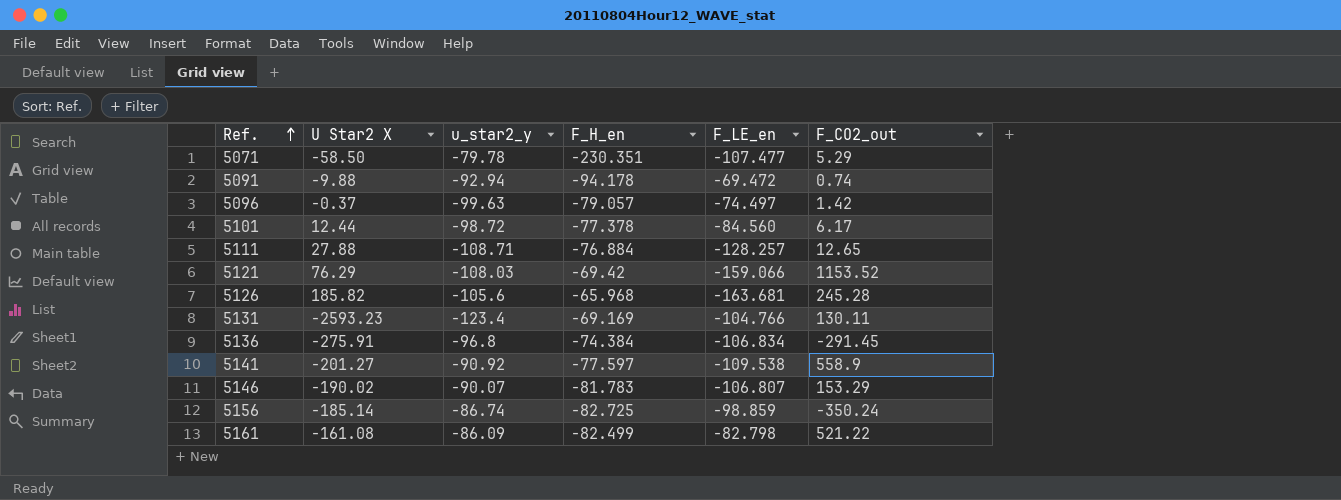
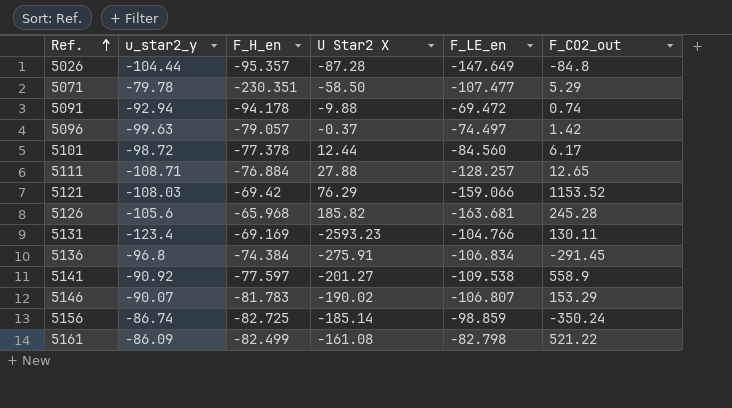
column U Star2 X | position: 2 -> 4
row 5026: none -> -104.44 | -95.357 | -87.28 | -147.649 | -84.8

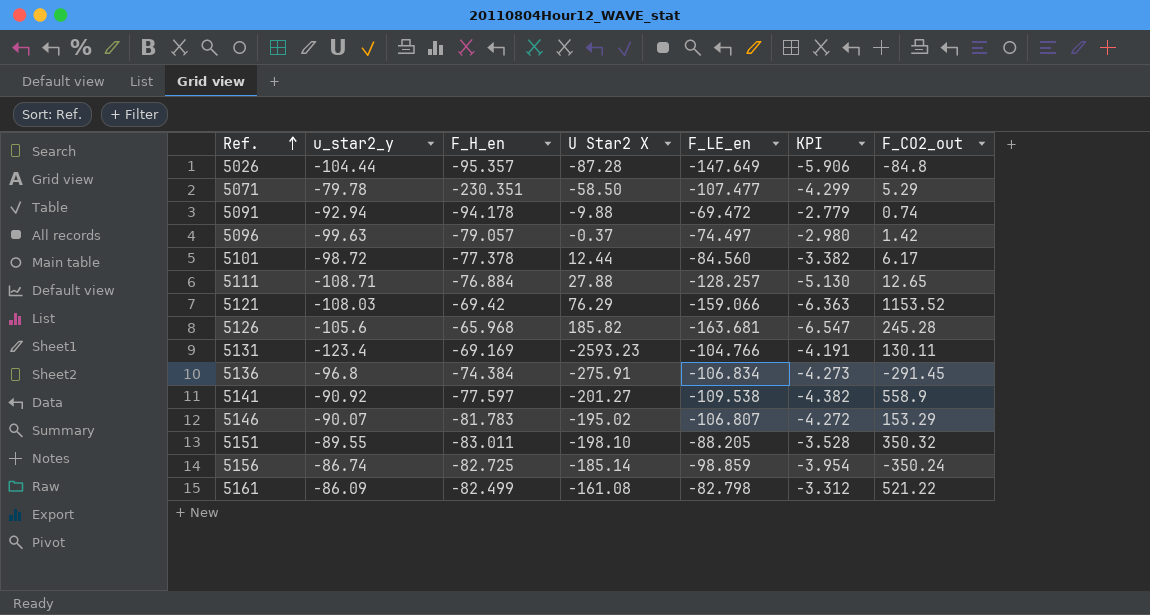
column KPI | formula: none -> [F_LE_en] * 0.04
5146 | U Star2 X: -190.02 -> -195.02
row 5151: none -> -89.55 | -83.011 | -198.10 | -88.205 | -3.528 | 350.32

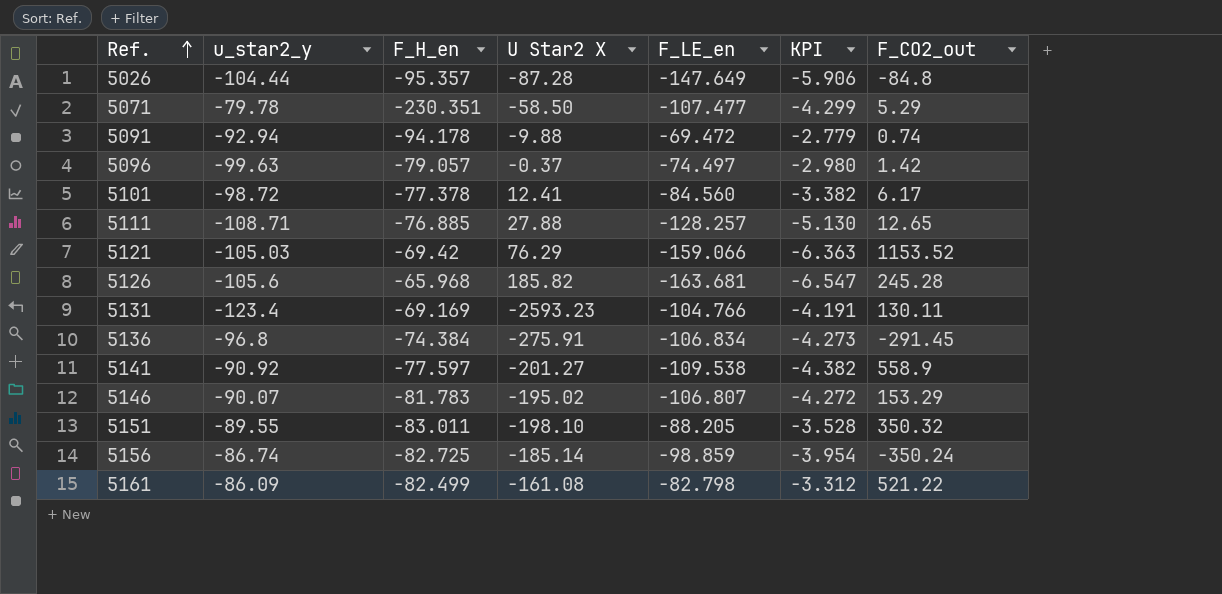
5101 | U Star2 X: 12.44 -> 12.41
5111 | F_H_en: -76.884 -> -76.885
5121 | u_star2_y: -108.03 -> -105.03

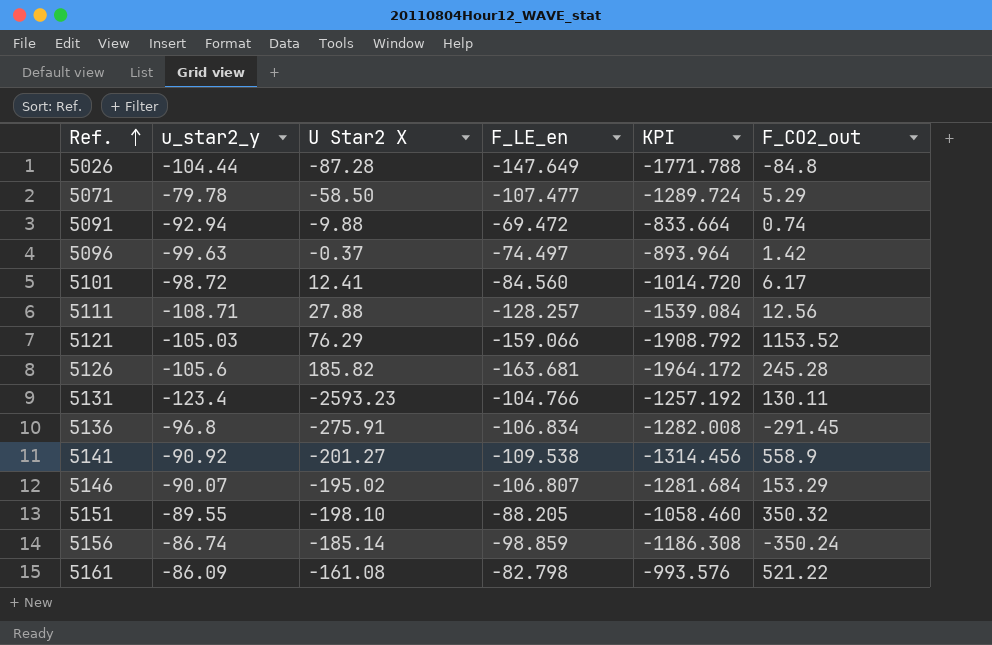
column F_H_en | position: 3 -> none
column KPI | formula: [F_LE_en] * 0.04 -> [F_LE_en] * 12
5111 | F_CO2_out: 12.65 -> 12.56

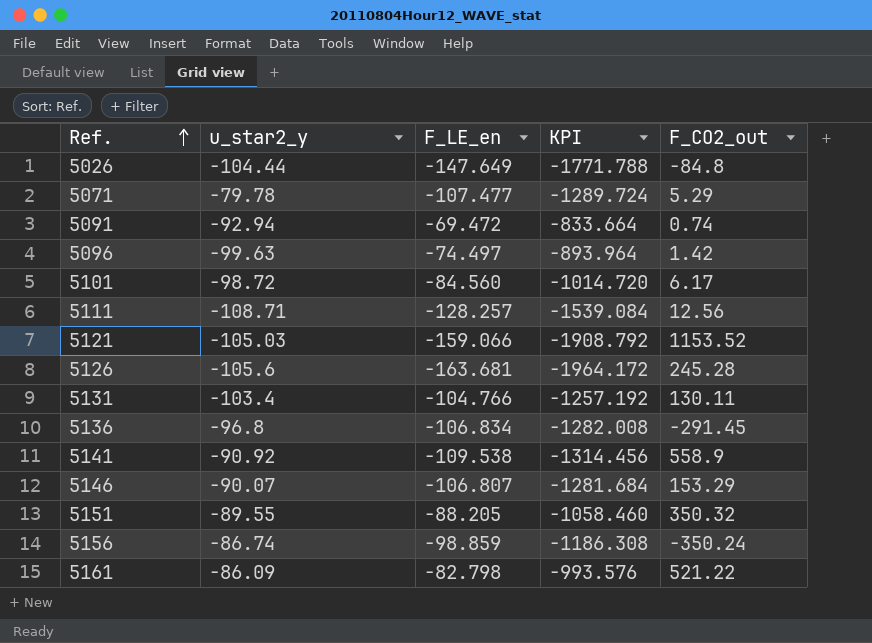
column U Star2 X | position: 3 -> none
5131 | u_star2_y: -123.4 -> -103.4

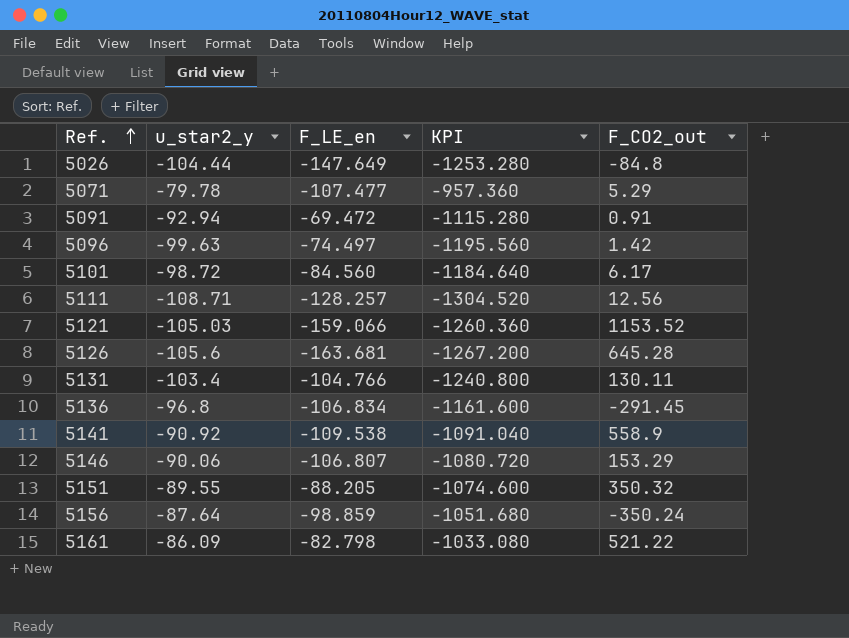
column KPI | formula: [F_LE_en] * 12 -> [u_star2_y] * 12
5091 | F_CO2_out: 0.74 -> 0.91
5126 | F_CO2_out: 245.28 -> 645.28
5146 | u_star2_y: -90.07 -> -90.06
5156 | u_star2_y: -86.74 -> -87.64

